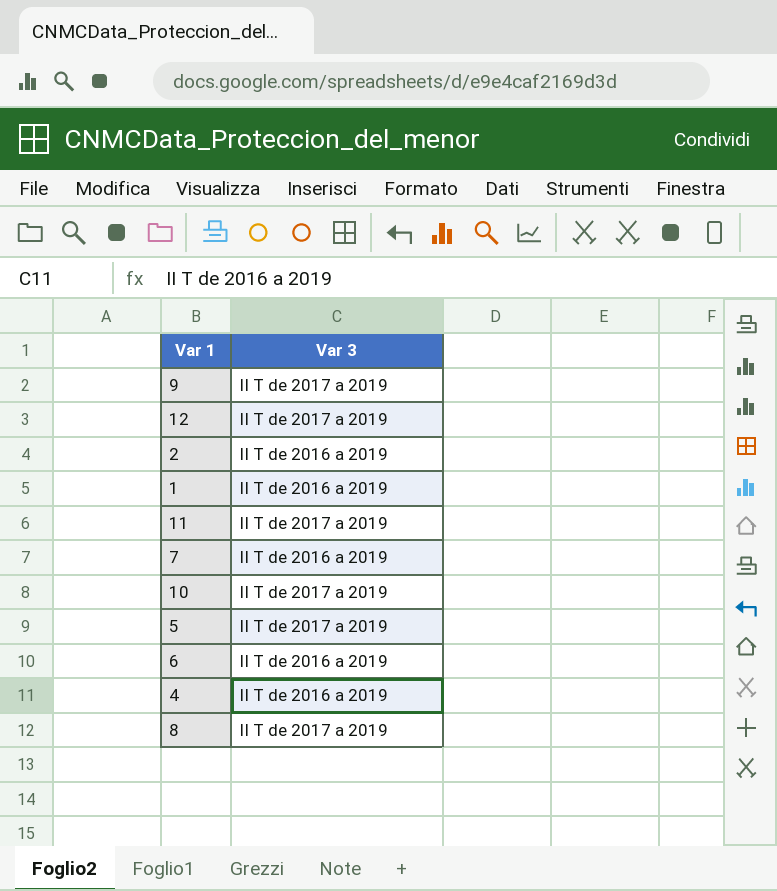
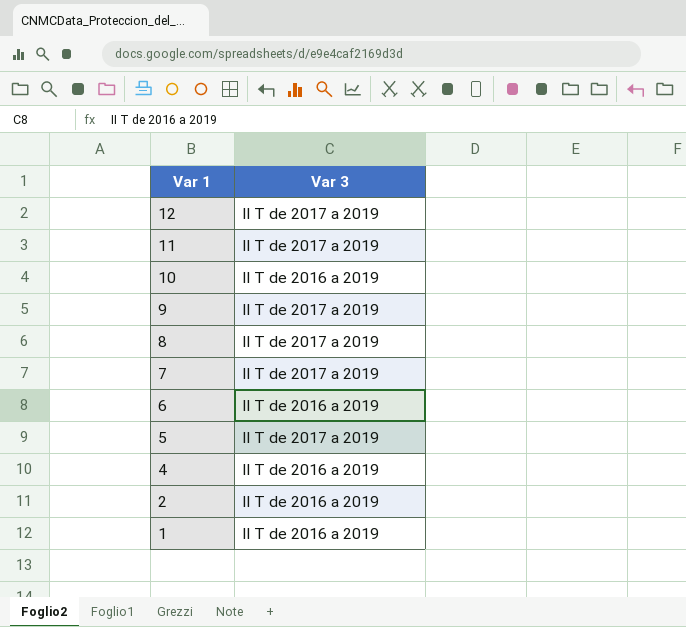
row order: none -> Var 1 descending
10 | Var 3: II T de 2017 a 2019 -> II T de 2016 a 2019
7 | Var 3: II T de 2016 a 2019 -> II T de 2017 a 2019

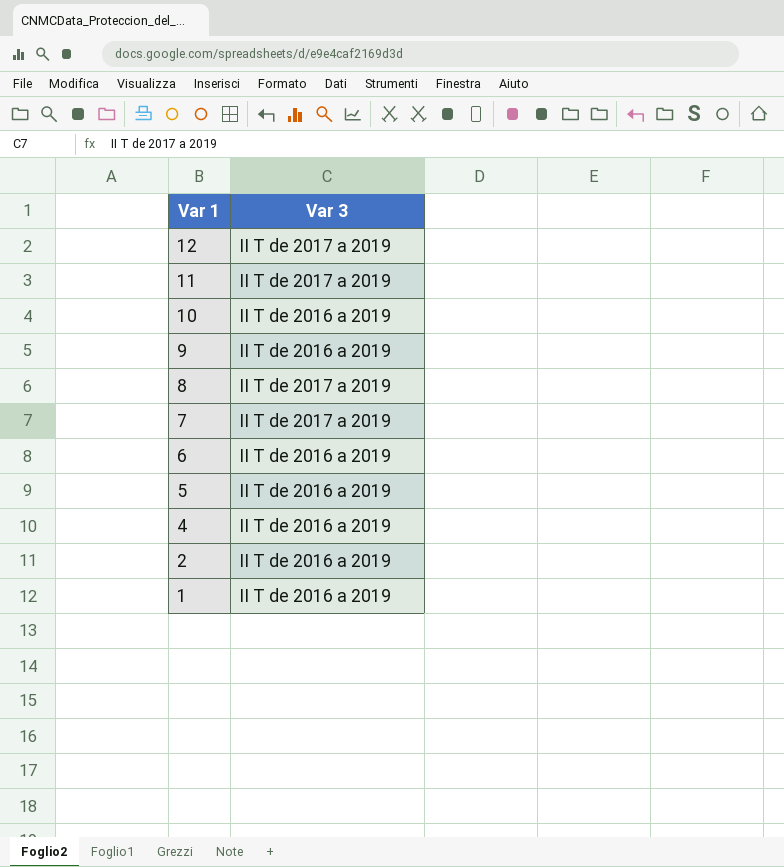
9 | Var 3: II T de 2017 a 2019 -> II T de 2016 a 2019
5 | Var 3: II T de 2017 a 2019 -> II T de 2016 a 2019

